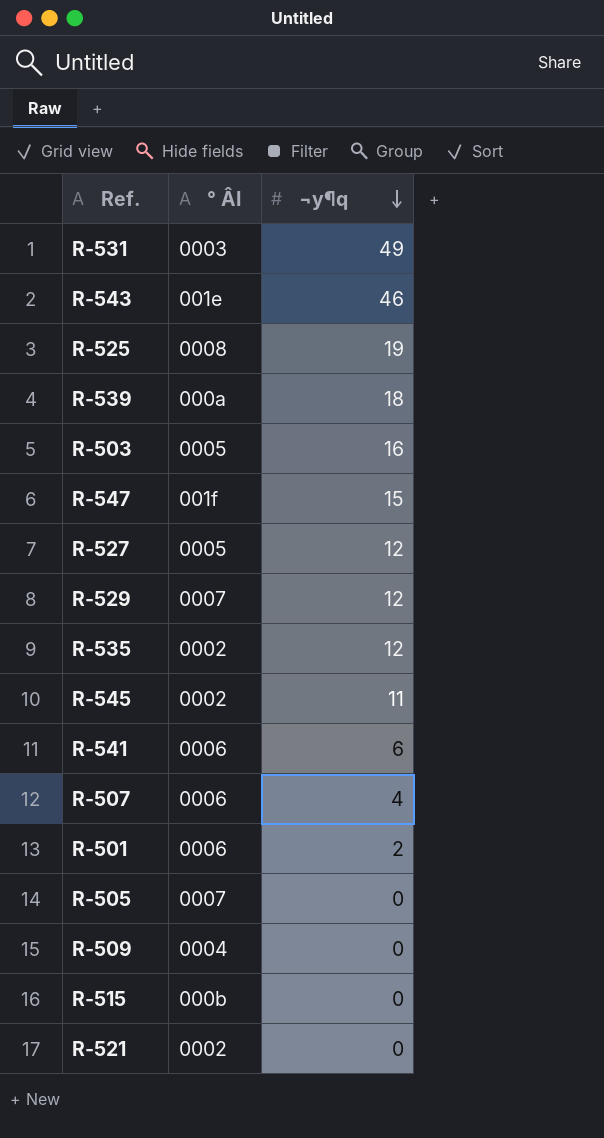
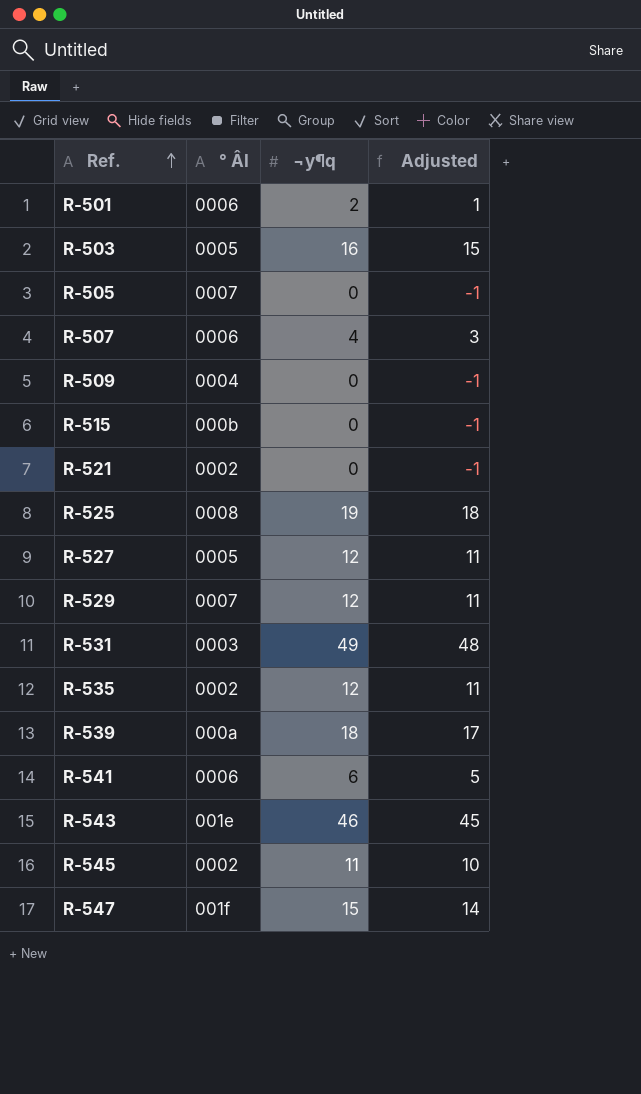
row order: ¬y¶q descending -> Ref. ascending
column Adjusted | formula: none -> [¬y¶q] - 1

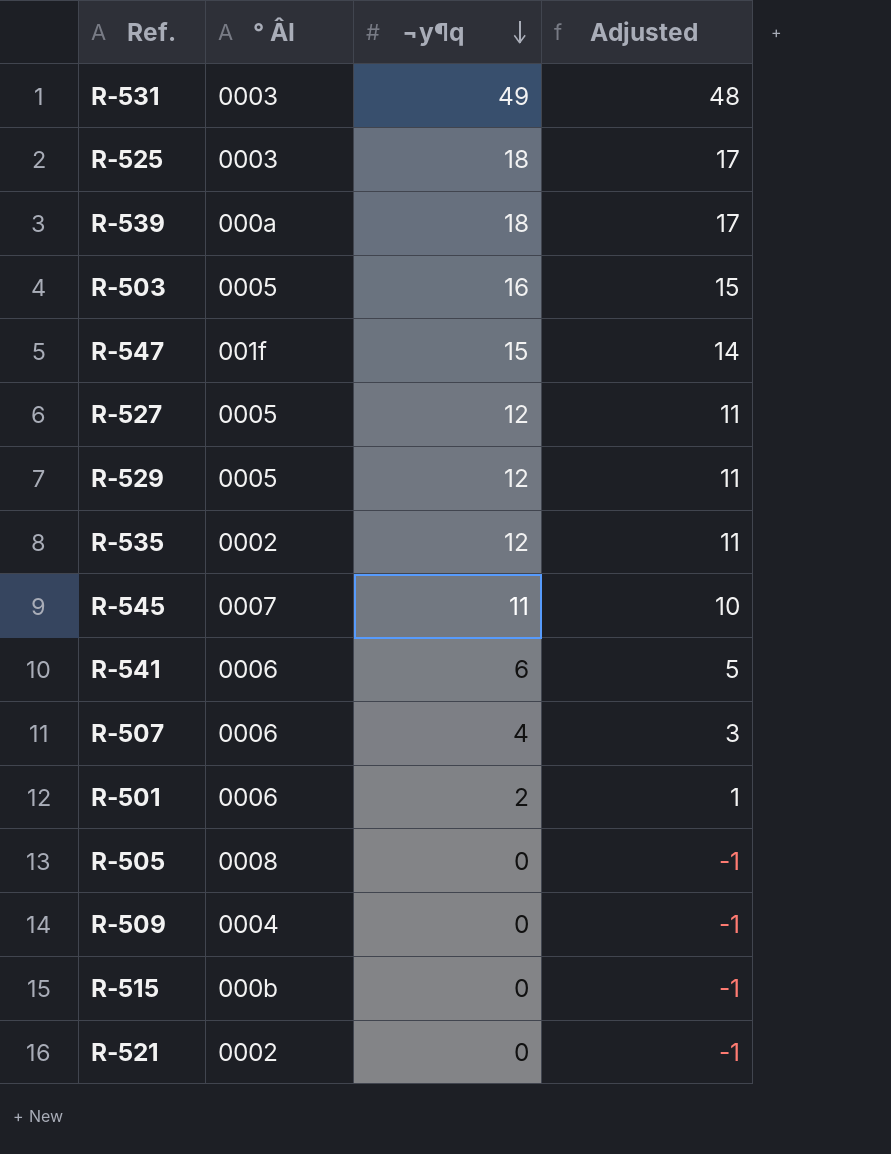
row order: Ref. ascending -> ¬y¶q descending
row R-543: 001e | 46 | 45 -> none
R-525 | ° ÂI: 0008 -> 0003
R-525 | ¬y¶q: 19 -> 18
R-525 | Adjusted: 18 -> 17
R-529 | ° ÂI: 0007 -> 0005
R-545 | ° ÂI: 0002 -> 0007
R-505 | ° ÂI: 0007 -> 0008

